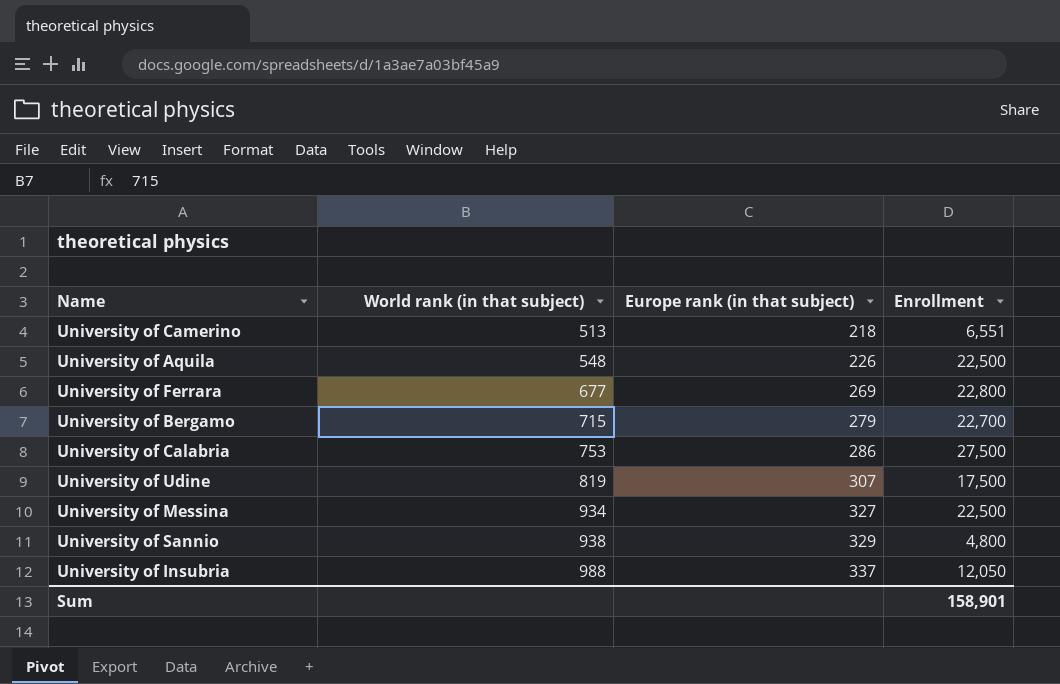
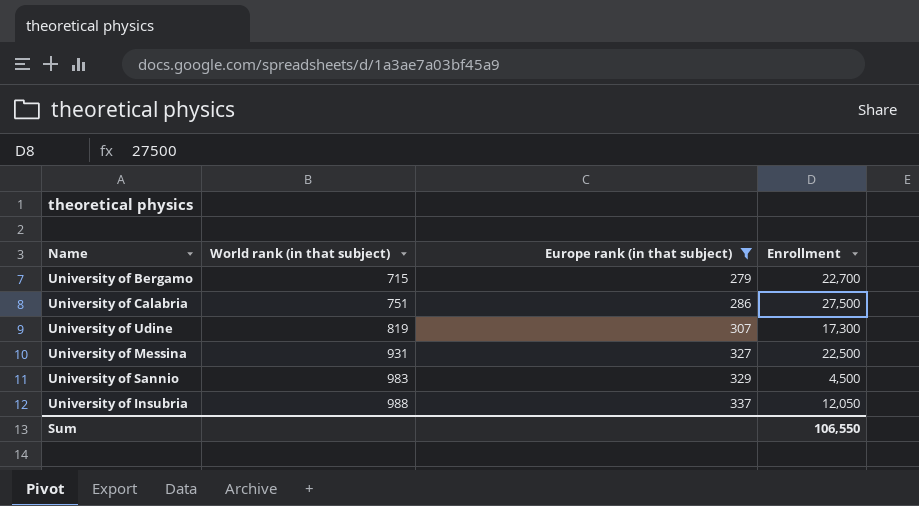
filter: none -> Europe rank (in that subject) >= 279
University of Calabria | World rank (in that subject): 753 -> 751
University of Udine | Enrollment: 17,500 -> 17,300
University of Messina | World rank (in that subject): 934 -> 931
University of Sannio | World rank (in that subject): 938 -> 983
University of Sannio | Enrollment: 4,800 -> 4,500
Sum | Enrollment: 158,901 -> 106,550

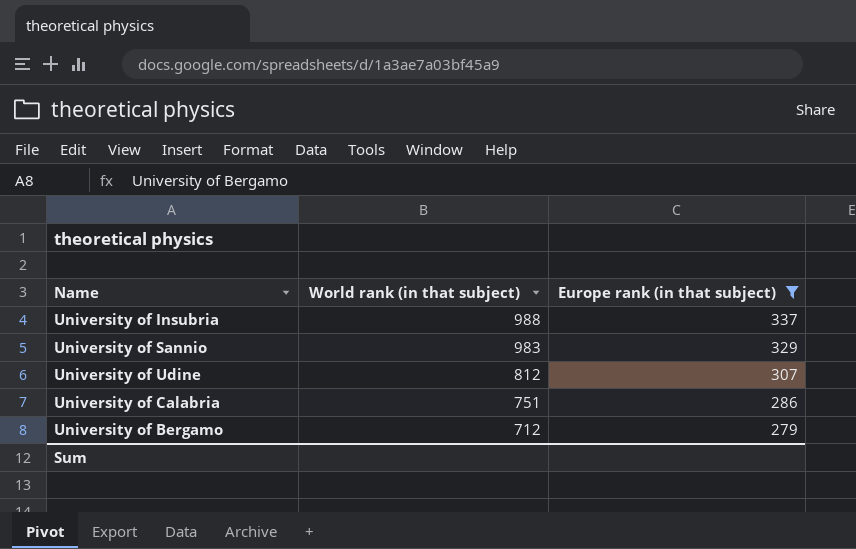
row order: World rank (in that subject) ascending -> World rank (in that subject) descending
column Enrollment | position: 4 -> none
row University of Messina: 931 | 327 | 22,500 -> none
University of Udine | World rank (in that subject): 819 -> 812
University of Bergamo | World rank (in that subject): 715 -> 712

